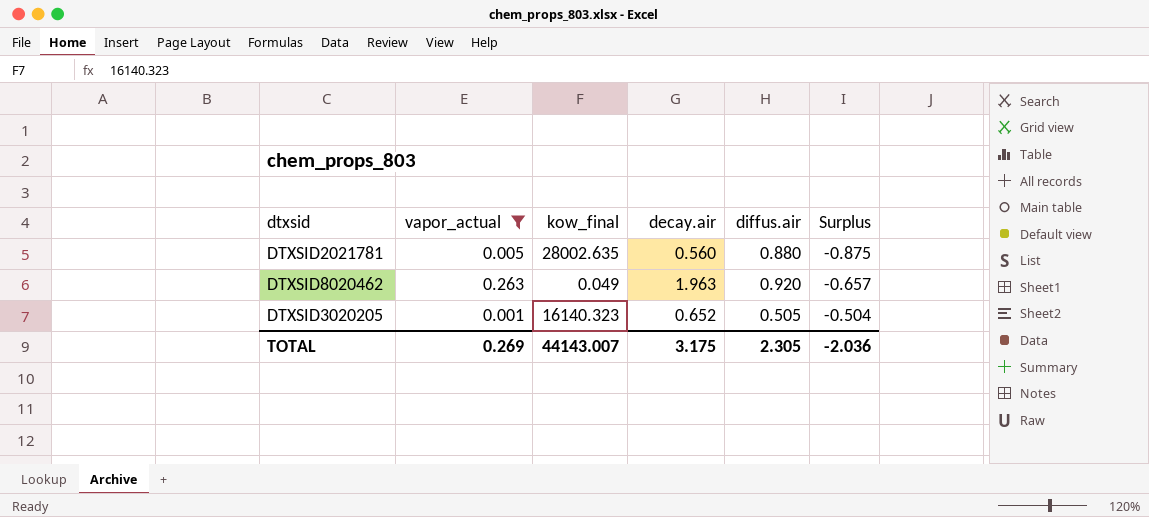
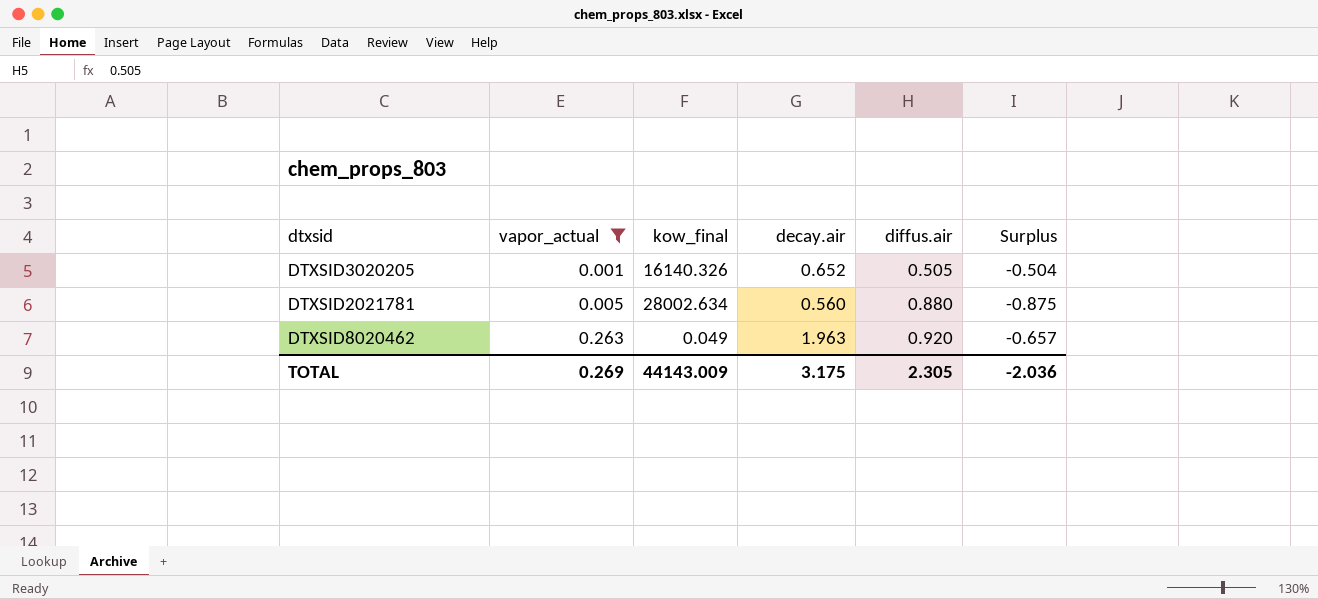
row order: Surplus ascending -> vapor_actual ascending
DTXSID3020205 | kow_final: 16140.323 -> 16140.326
DTXSID2021781 | kow_final: 28002.635 -> 28002.634
TOTAL | kow_final: 44143.007 -> 44143.009

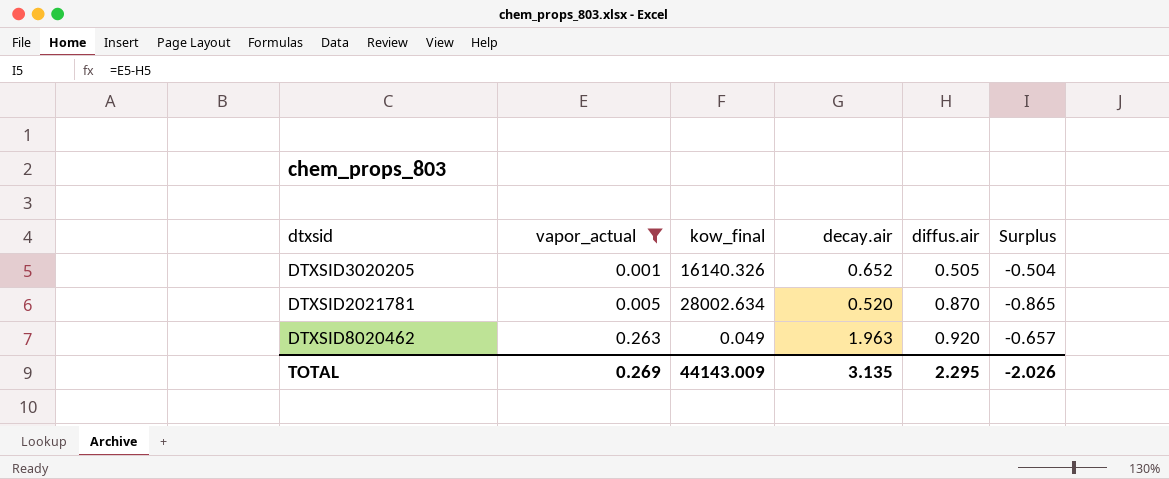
DTXSID2021781 | decay.air: 0.560 -> 0.520
DTXSID2021781 | diffus.air: 0.880 -> 0.870
DTXSID2021781 | Surplus: -0.875 -> -0.865
TOTAL | decay.air: 3.175 -> 3.135
TOTAL | diffus.air: 2.305 -> 2.295
TOTAL | Surplus: -2.036 -> -2.026

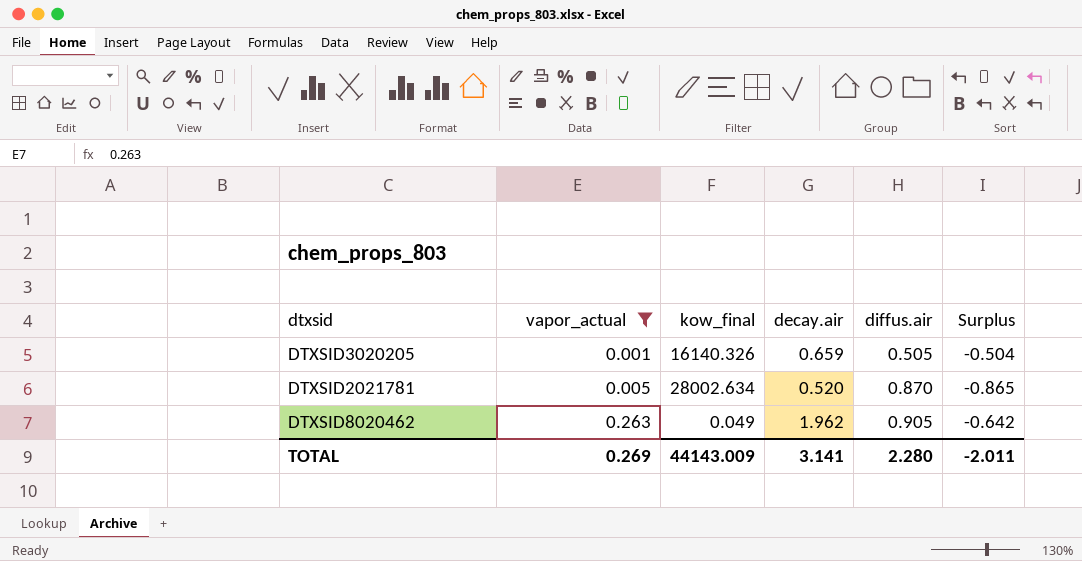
DTXSID3020205 | decay.air: 0.652 -> 0.659
DTXSID8020462 | decay.air: 1.963 -> 1.962
DTXSID8020462 | diffus.air: 0.920 -> 0.905
DTXSID8020462 | Surplus: -0.657 -> -0.642
TOTAL | decay.air: 3.135 -> 3.141
TOTAL | diffus.air: 2.295 -> 2.280
TOTAL | Surplus: -2.026 -> -2.011

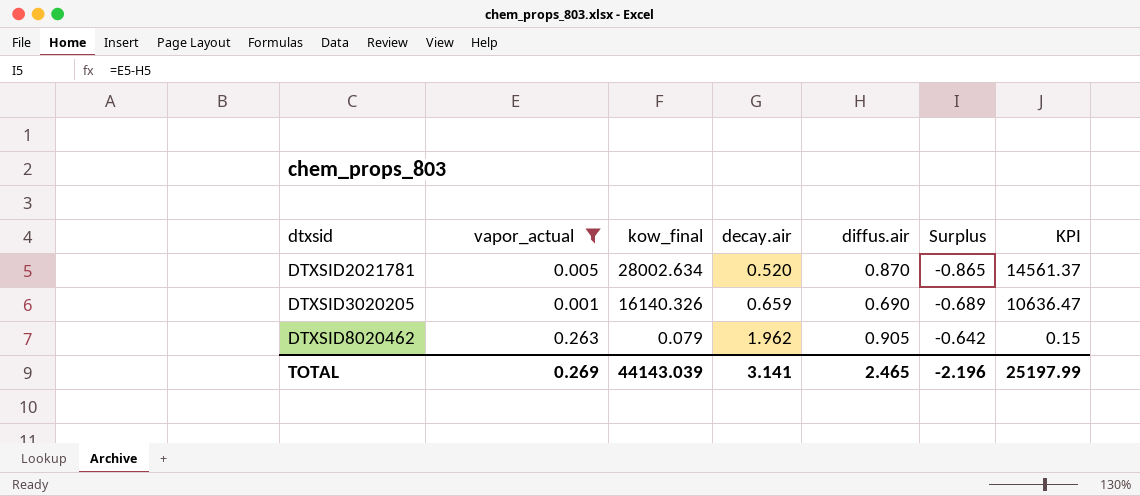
row order: vapor_actual ascending -> dtxsid ascending
column KPI | formula: none -> [kow_final] * [decay.air]
DTXSID3020205 | diffus.air: 0.505 -> 0.690
DTXSID3020205 | Surplus: -0.504 -> -0.689
DTXSID8020462 | kow_final: 0.049 -> 0.079
TOTAL | kow_final: 44143.009 -> 44143.039
TOTAL | diffus.air: 2.280 -> 2.465
TOTAL | Surplus: -2.011 -> -2.196

